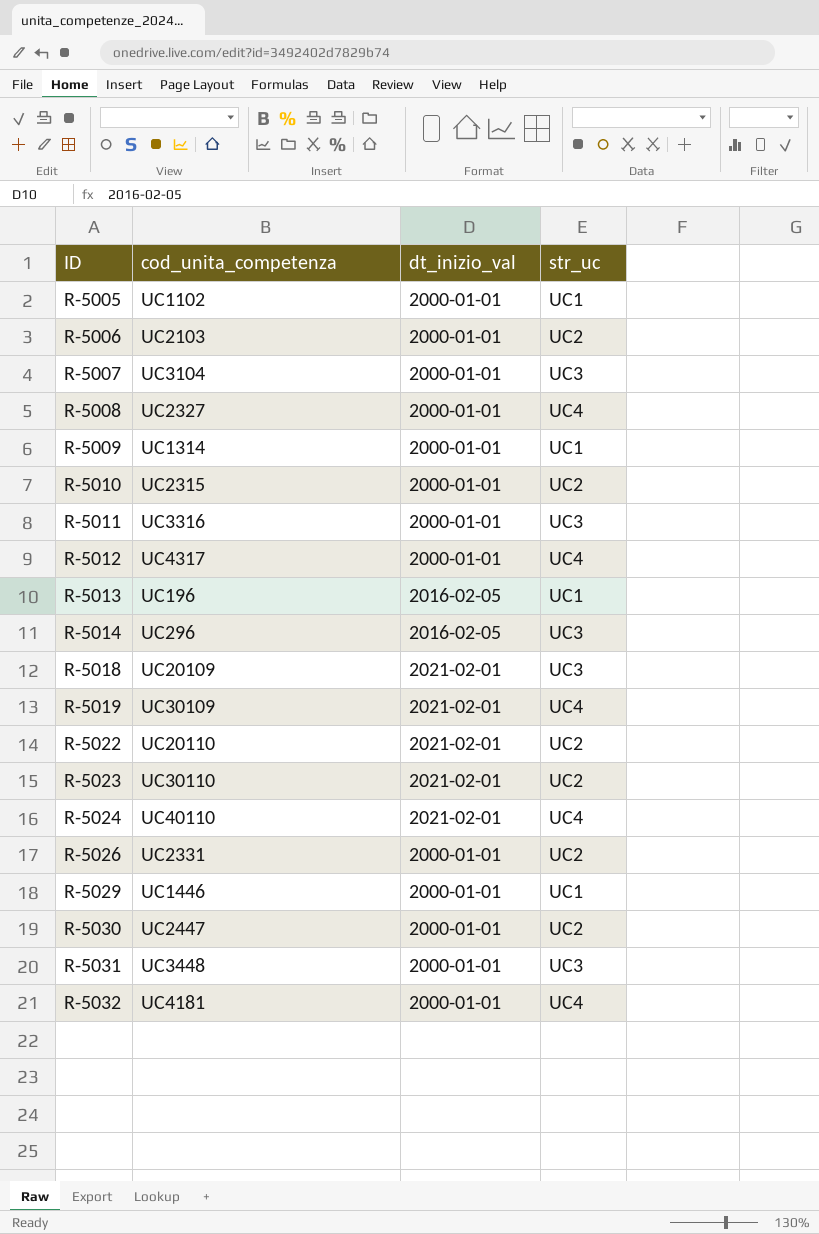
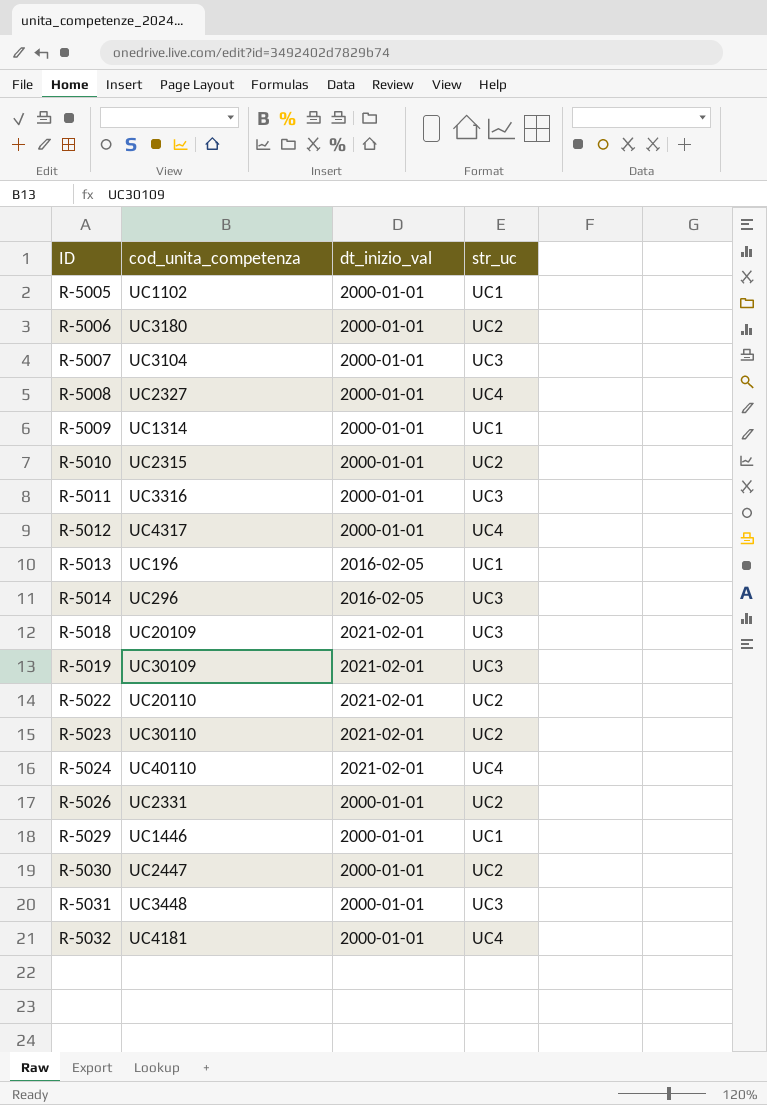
R-5006 | cod_unita_competenza: UC2103 -> UC3180
R-5019 | str_uc: UC4 -> UC3

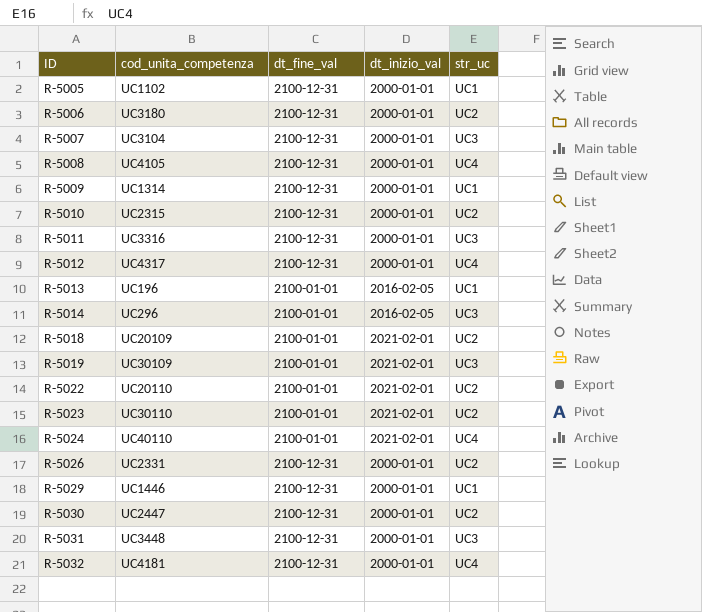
column dt_fine_val | position: none -> 3
R-5008 | cod_unita_competenza: UC2327 -> UC4105
R-5018 | str_uc: UC3 -> UC2

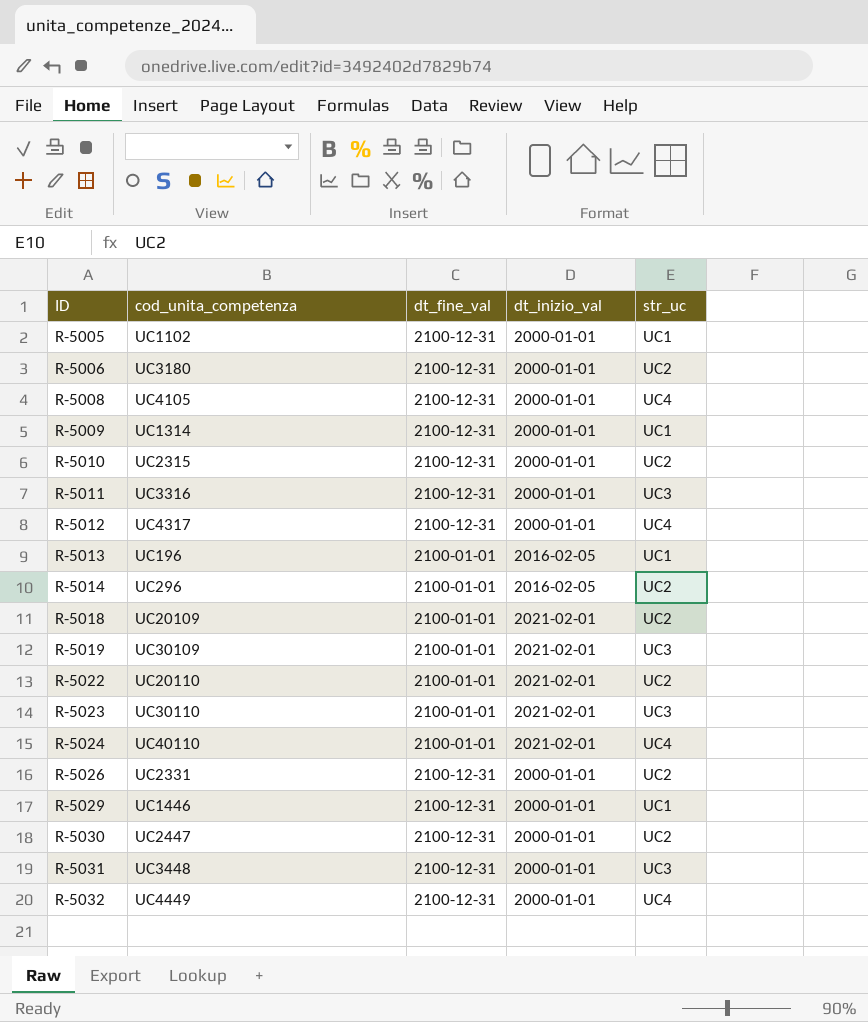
row R-5007: UC3104 | 2100-12-31 | 2000-01-01 | UC3 -> none
R-5014 | str_uc: UC3 -> UC2
R-5023 | str_uc: UC2 -> UC3
R-5032 | cod_unita_competenza: UC4181 -> UC4449

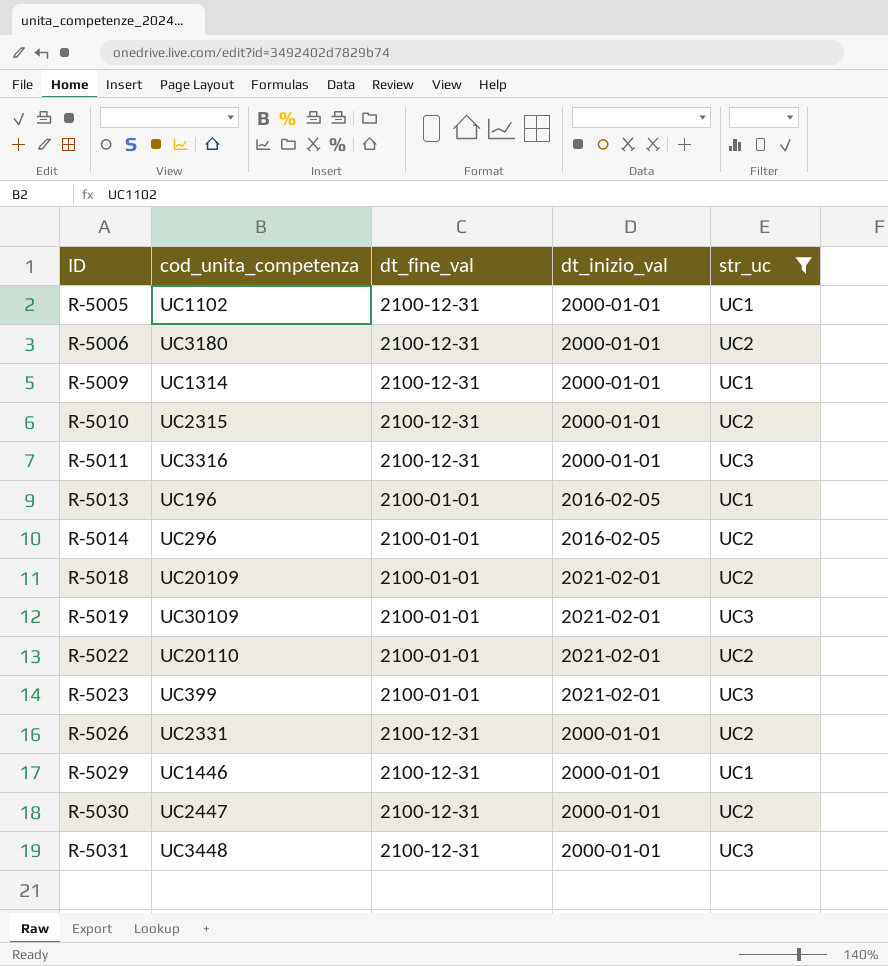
filter: none -> str_uc != UC4
R-5023 | cod_unita_competenza: UC30110 -> UC399

